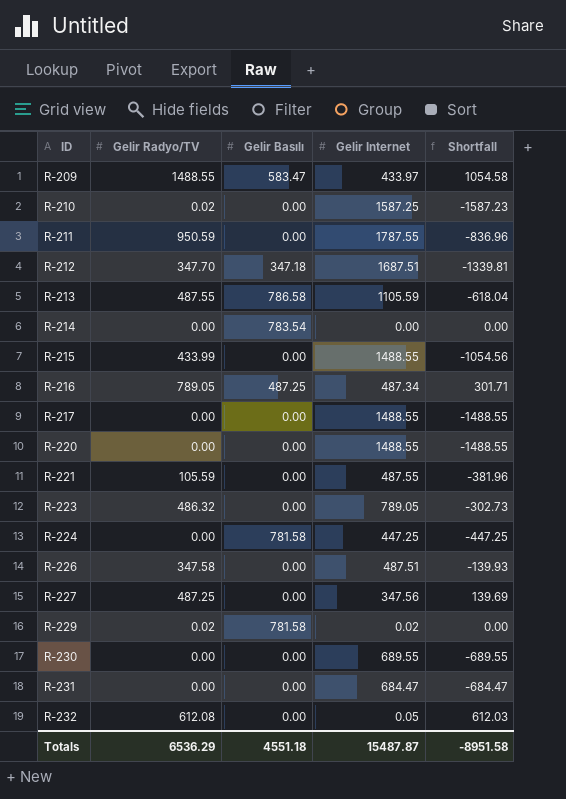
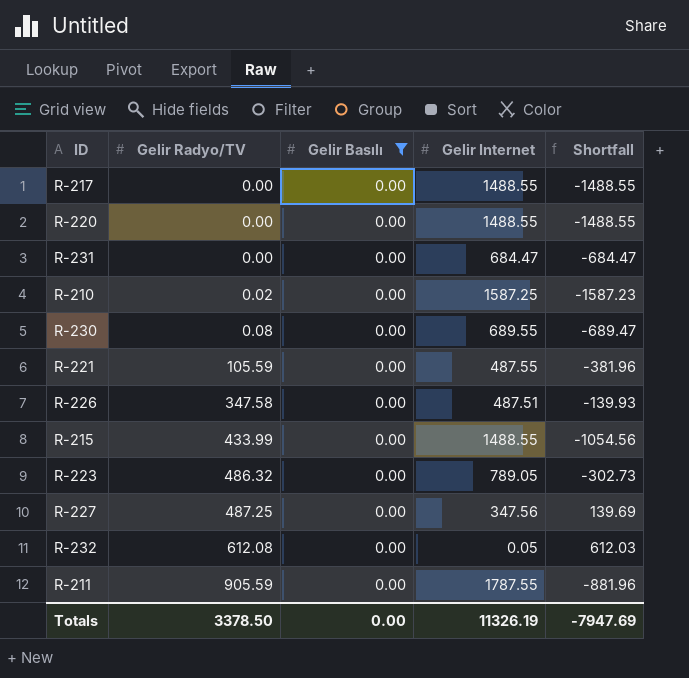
filter: none -> Gelir Basılı = 0.00
row order: ID ascending -> Gelir Radyo/TV ascending
R-230 | Gelir Radyo/TV: 0.00 -> 0.08
R-230 | Shortfall: -689.55 -> -689.47
R-211 | Gelir Radyo/TV: 950.59 -> 905.59
R-211 | Shortfall: -836.96 -> -881.96
Totals | Gelir Radyo/TV: 6536.29 -> 3378.50
Totals | Gelir Basılı: 4551.18 -> 0.00
Totals | Gelir Internet: 15487.87 -> 11326.19
Totals | Shortfall: -8951.58 -> -7947.69

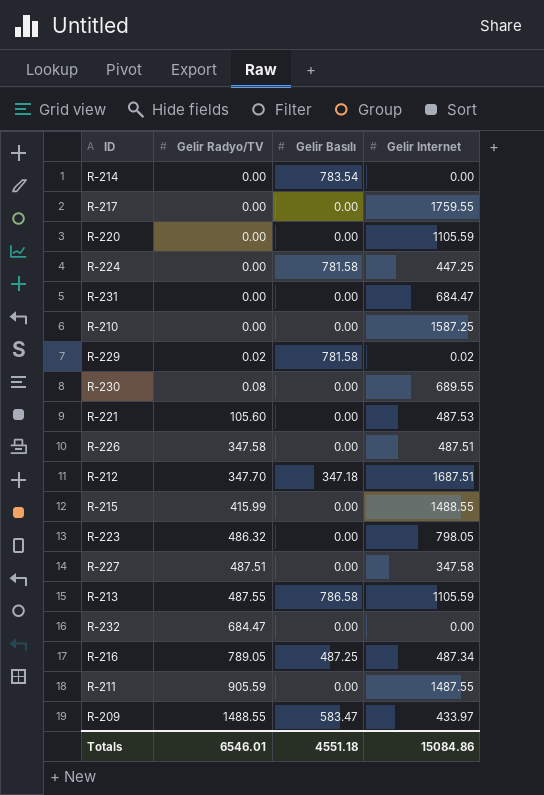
filter: Gelir Basılı = 0.00 -> none
column Shortfall | formula: [Gelir Radyo/TV] - [Gelir Internet] -> none
R-217 | Gelir Internet: 1488.55 -> 1759.55
R-220 | Gelir Internet: 1488.55 -> 1105.59
R-210 | Gelir Radyo/TV: 0.02 -> 0.00
R-221 | Gelir Radyo/TV: 105.59 -> 105.60
R-221 | Gelir Internet: 487.55 -> 487.53
R-215 | Gelir Radyo/TV: 433.99 -> 415.99
R-223 | Gelir Internet: 789.05 -> 798.05
R-227 | Gelir Radyo/TV: 487.25 -> 487.51
R-227 | Gelir Internet: 347.56 -> 347.58
R-232 | Gelir Radyo/TV: 612.08 -> 684.47
R-232 | Gelir Internet: 0.05 -> 0.00
R-211 | Gelir Internet: 1787.55 -> 1487.55
Totals | Gelir Radyo/TV: 3378.50 -> 6546.01
Totals | Gelir Basılı: 0.00 -> 4551.18
Totals | Gelir Internet: 11326.19 -> 15084.86

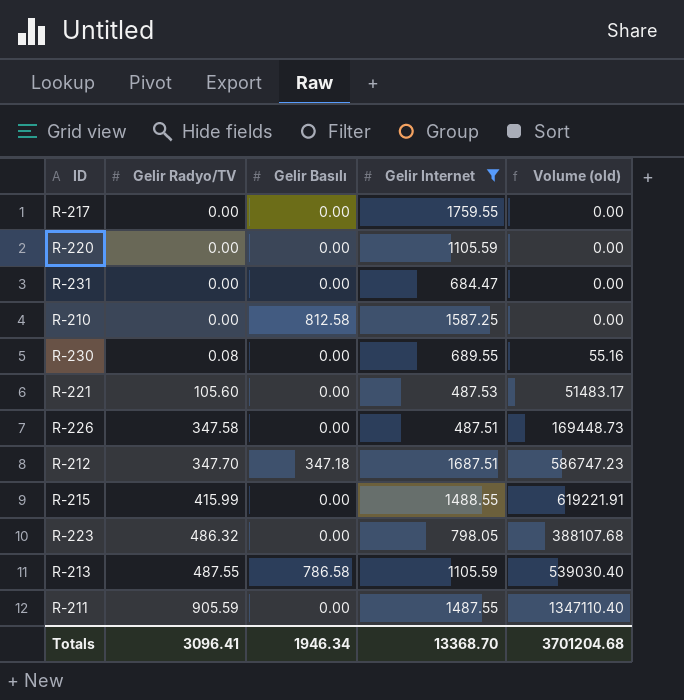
filter: none -> Gelir Internet >= 487.51
column Volume (old) | formula: none -> [Gelir Radyo/TV] * [Gelir Internet]
R-210 | Gelir Basılı: 0.00 -> 812.58
Totals | Gelir Radyo/TV: 6546.01 -> 3096.41
Totals | Gelir Basılı: 4551.18 -> 1946.34
Totals | Gelir Internet: 15084.86 -> 13368.70

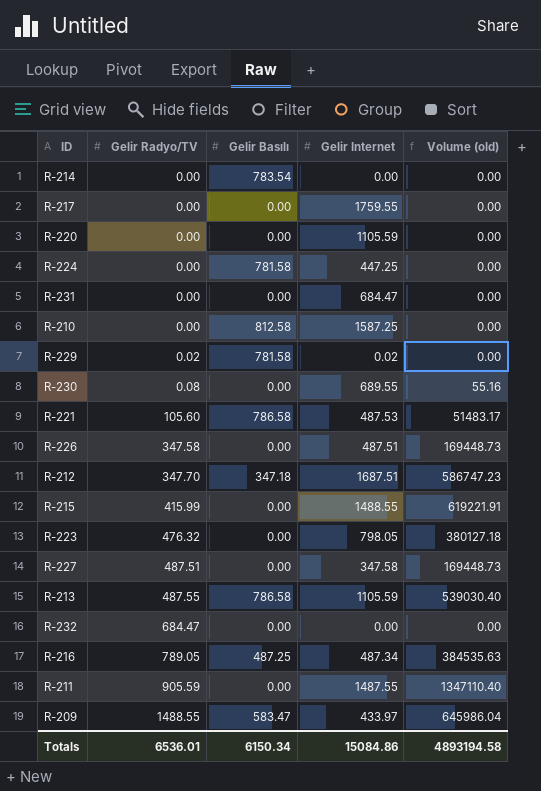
filter: Gelir Internet >= 487.51 -> none
R-221 | Gelir Basılı: 0.00 -> 786.58
R-223 | Gelir Radyo/TV: 486.32 -> 476.32
R-223 | Volume (old): 388107.68 -> 380127.18
Totals | Gelir Radyo/TV: 3096.41 -> 6536.01
Totals | Gelir Basılı: 1946.34 -> 6150.34
Totals | Gelir Internet: 13368.70 -> 15084.86
Totals | Volume (old): 3701204.68 -> 4893194.58

